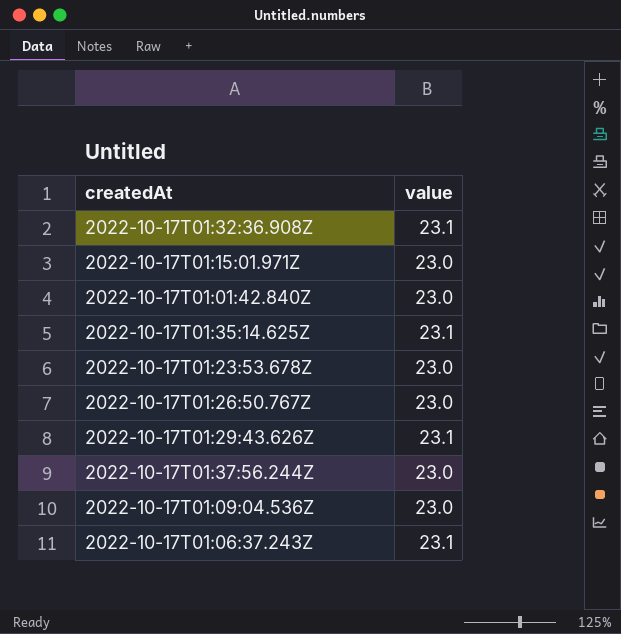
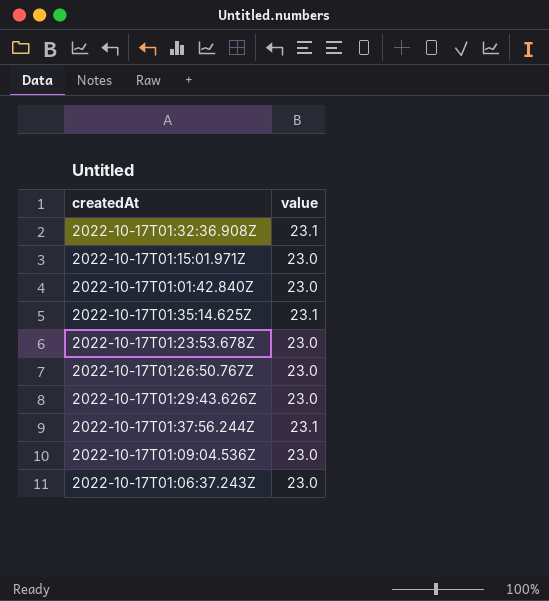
2022-10-17T01:29:43.626Z | value: 23.1 -> 23.0
2022-10-17T01:37:56.244Z | value: 23.0 -> 23.1
2022-10-17T01:06:37.243Z | value: 23.1 -> 23.0

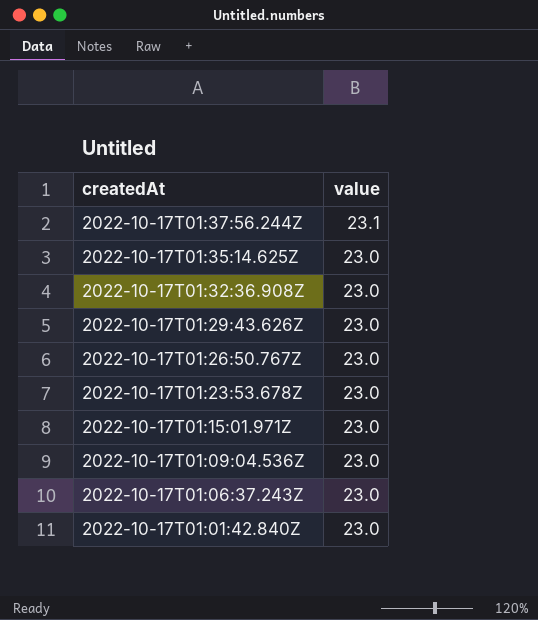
row order: none -> createdAt descending
2022-10-17T01:35:14.625Z | value: 23.1 -> 23.0
2022-10-17T01:32:36.908Z | value: 23.1 -> 23.0

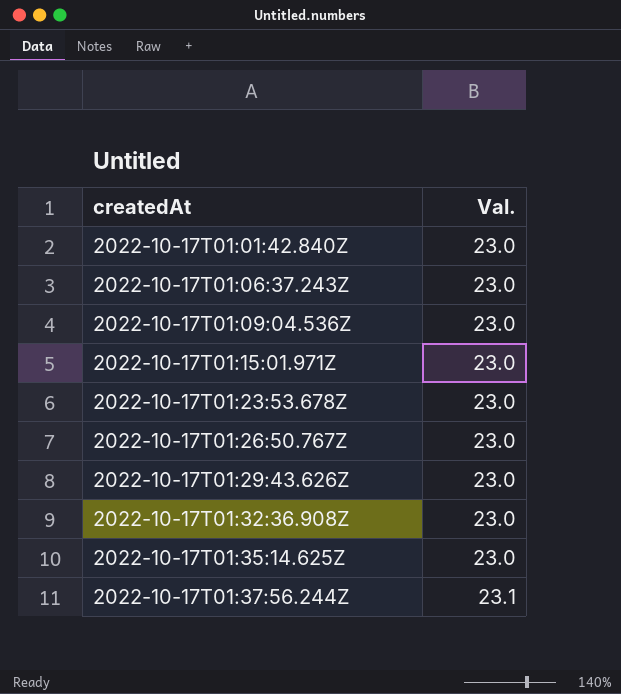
row order: createdAt descending -> createdAt ascending
column name: value -> Val.

